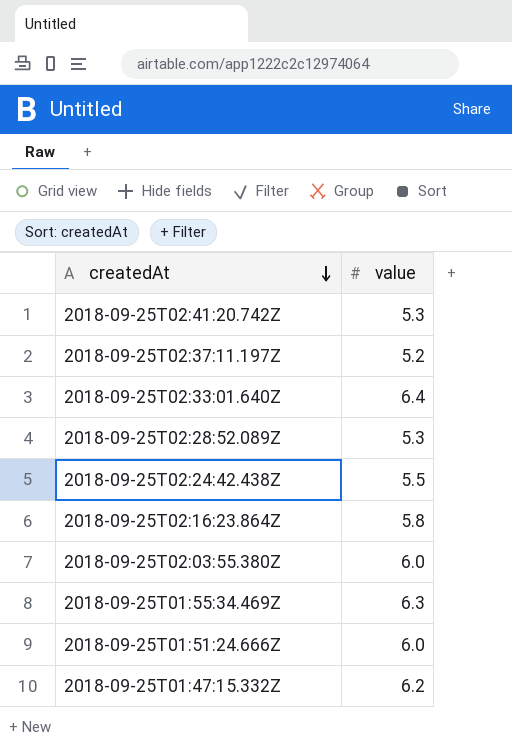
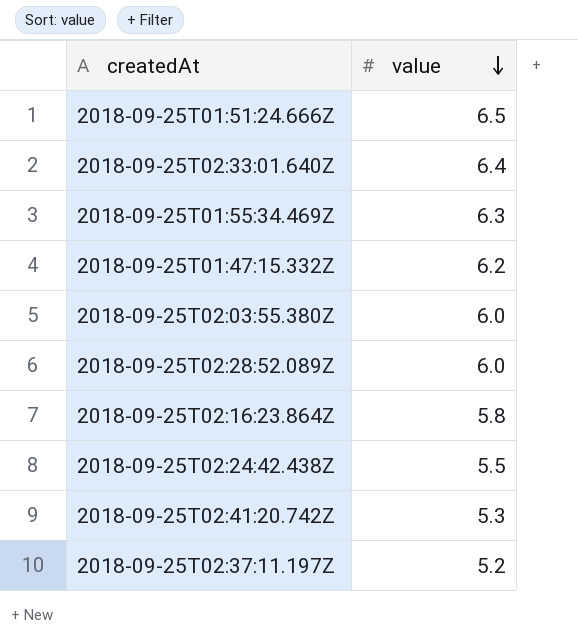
row order: createdAt descending -> value descending
2018-09-25T01:51:24.666Z | value: 6.0 -> 6.5
2018-09-25T02:28:52.089Z | value: 5.3 -> 6.0

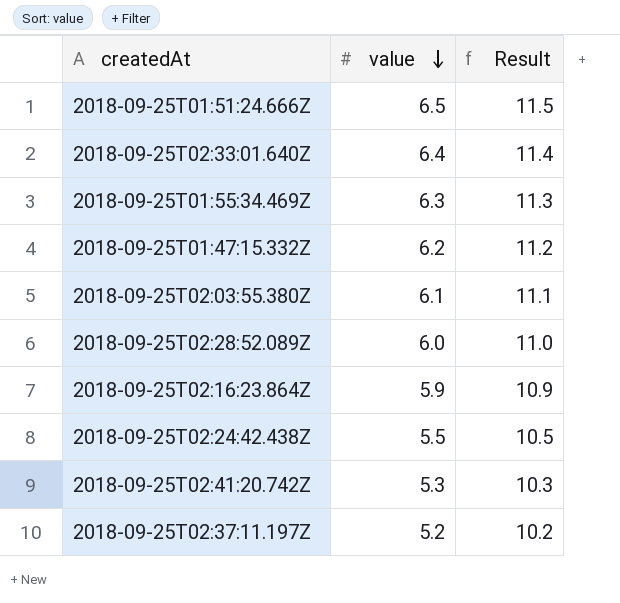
column Result | formula: none -> [value] + 5
2018-09-25T02:03:55.380Z | value: 6.0 -> 6.1
2018-09-25T02:16:23.864Z | value: 5.8 -> 5.9

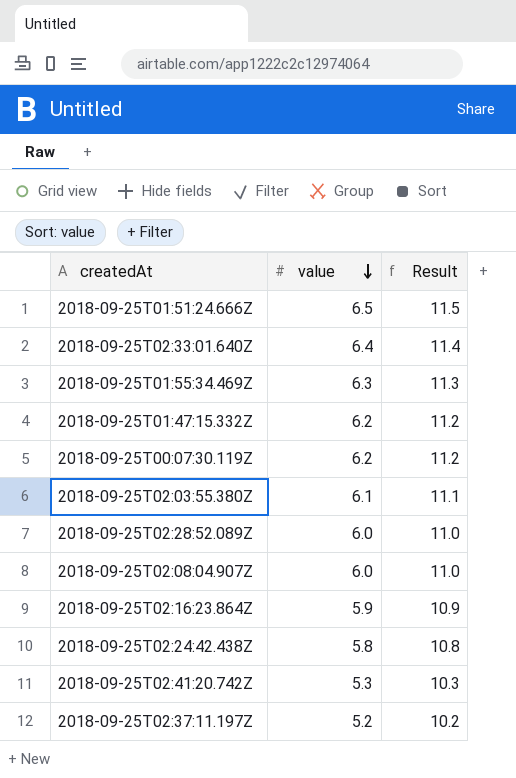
row 2018-09-25T00:07:30.119Z: none -> 6.2 | 11.2
row 2018-09-25T02:08:04.907Z: none -> 6.0 | 11.0
2018-09-25T02:24:42.438Z | value: 5.5 -> 5.8
2018-09-25T02:24:42.438Z | Result: 10.5 -> 10.8

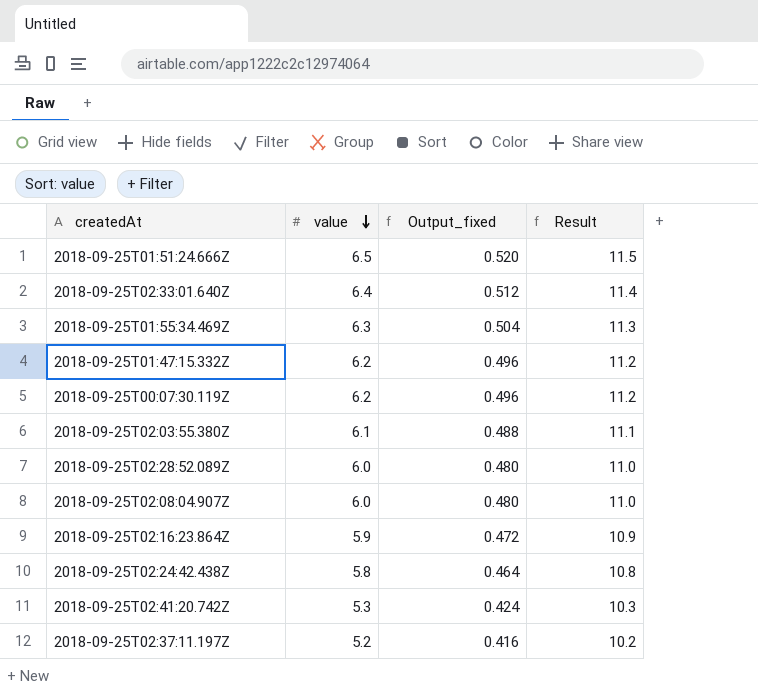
column Output_fixed | formula: none -> [value] * 0.08

